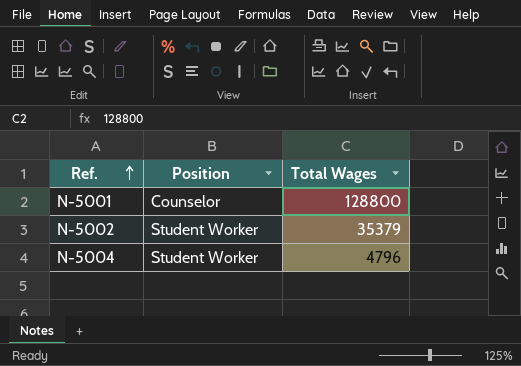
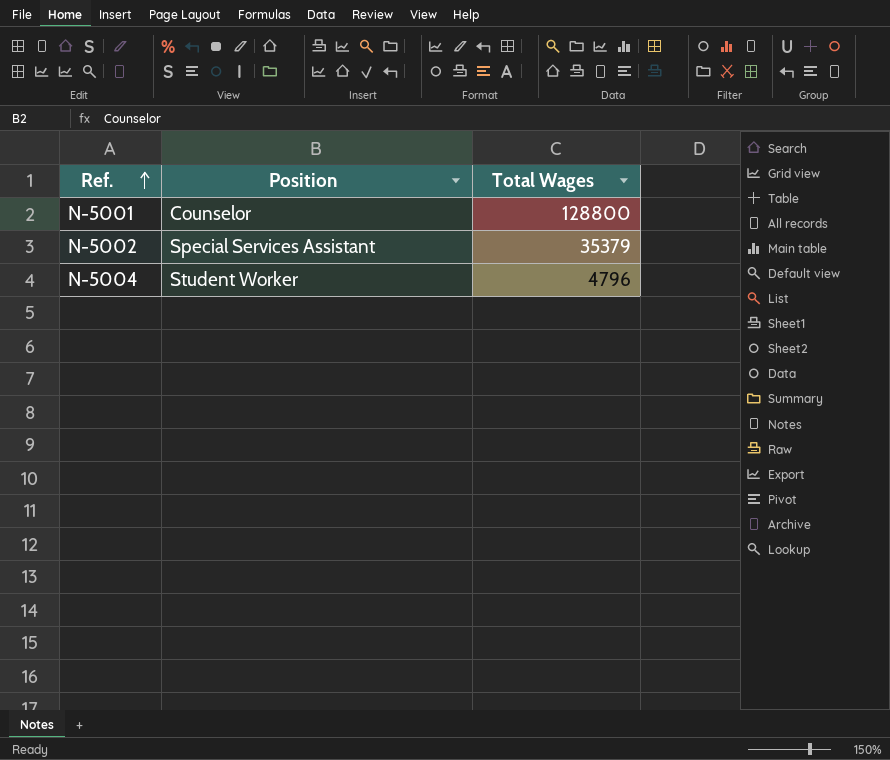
N-5002 | Position: Student Worker -> Special Services Assistant

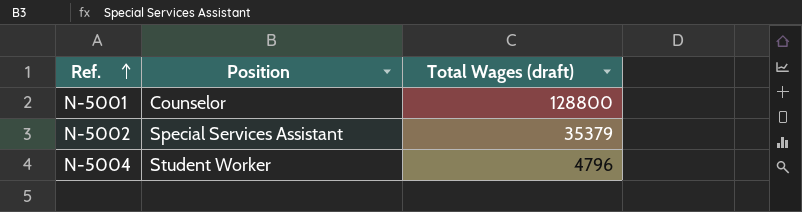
column name: Total Wages -> Total Wages (draft)

